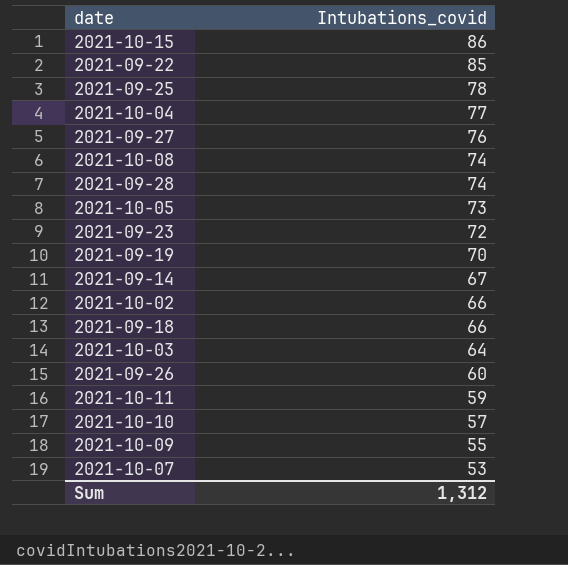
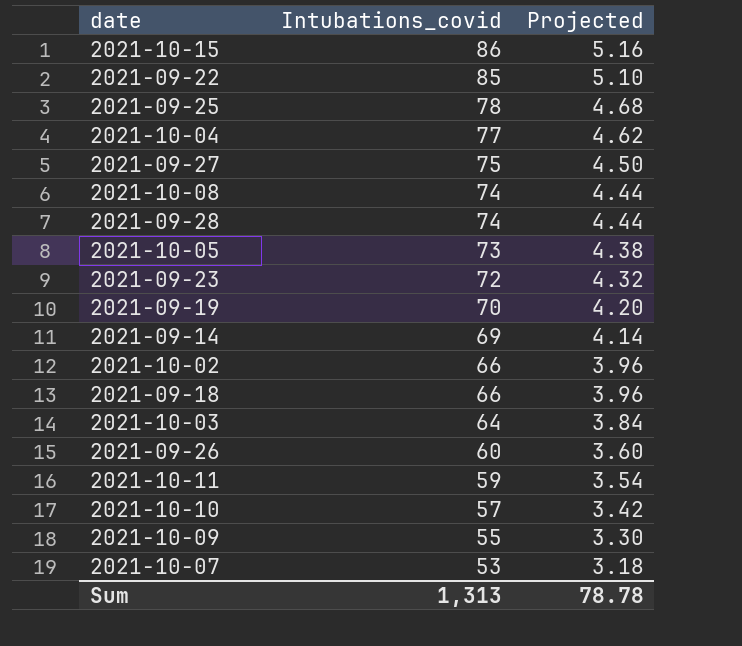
column Projected | formula: none -> [Intubations_covid] * 0.06
2021-09-27 | Intubations_covid: 76 -> 75
2021-09-14 | Intubations_covid: 67 -> 69
Sum | Intubations_covid: 1,312 -> 1,313

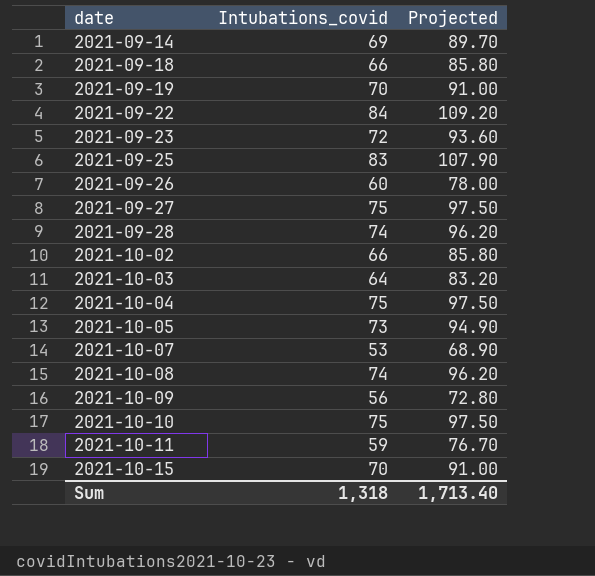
row order: Intubations_covid descending -> date ascending
column Projected | formula: [Intubations_covid] * 0.06 -> [Intubations_covid] * 1.3
2021-09-22 | Intubations_covid: 85 -> 84
2021-09-25 | Intubations_covid: 78 -> 83
2021-10-04 | Intubations_covid: 77 -> 75
2021-10-09 | Intubations_covid: 55 -> 56
2021-10-10 | Intubations_covid: 57 -> 75
2021-10-15 | Intubations_covid: 86 -> 70
Sum | Intubations_covid: 1,313 -> 1,318
Sum | Projected: 78.78 -> 1,713.40

